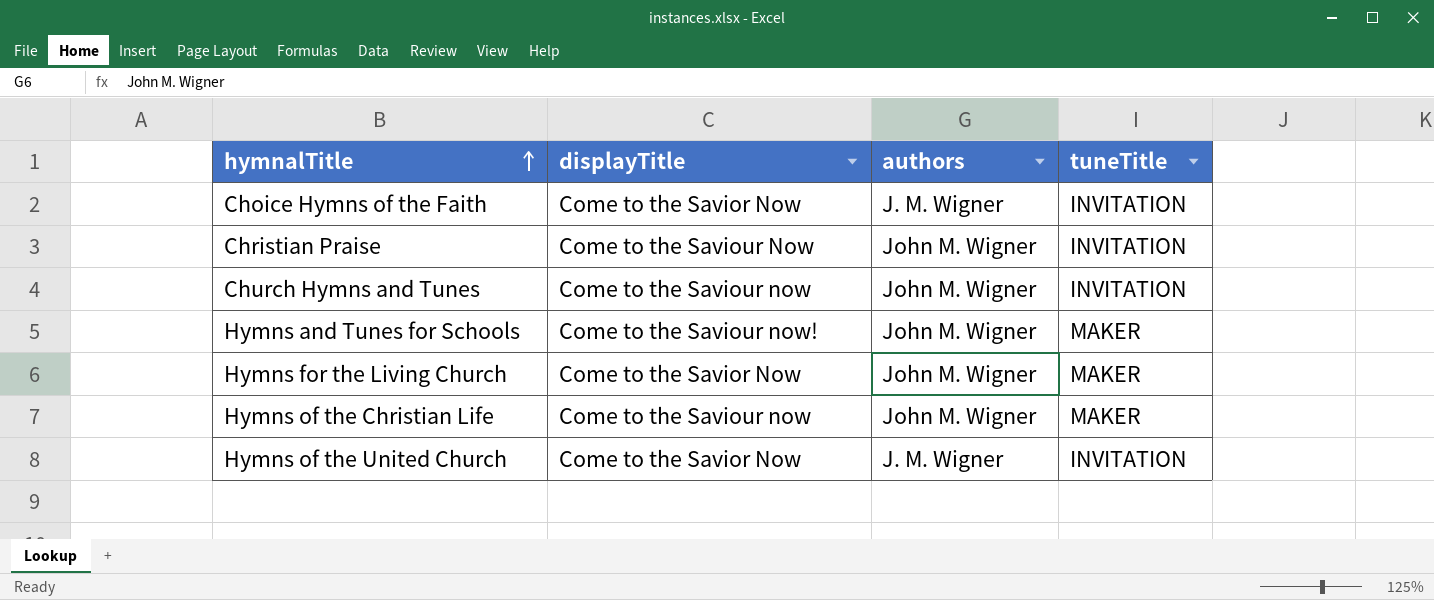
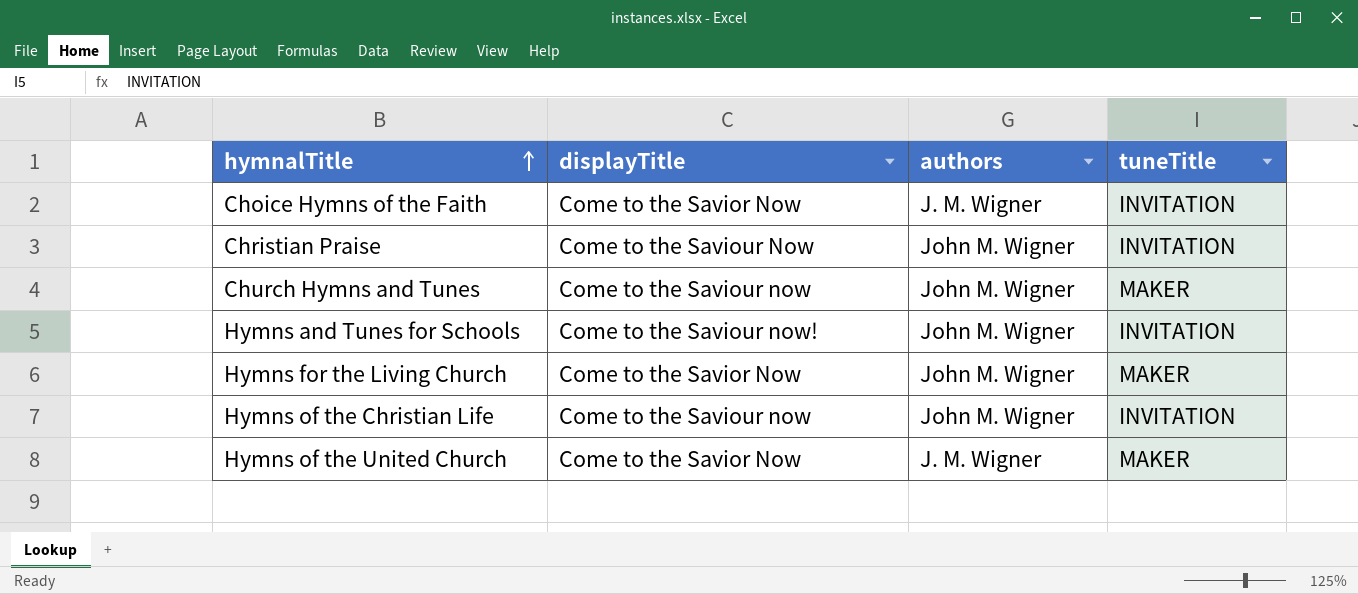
Church Hymns and Tunes | tuneTitle: INVITATION -> MAKER
Hymns and Tunes for Schools | tuneTitle: MAKER -> INVITATION
Hymns of the Christian Life | tuneTitle: MAKER -> INVITATION
Hymns of the United Church | tuneTitle: INVITATION -> MAKER

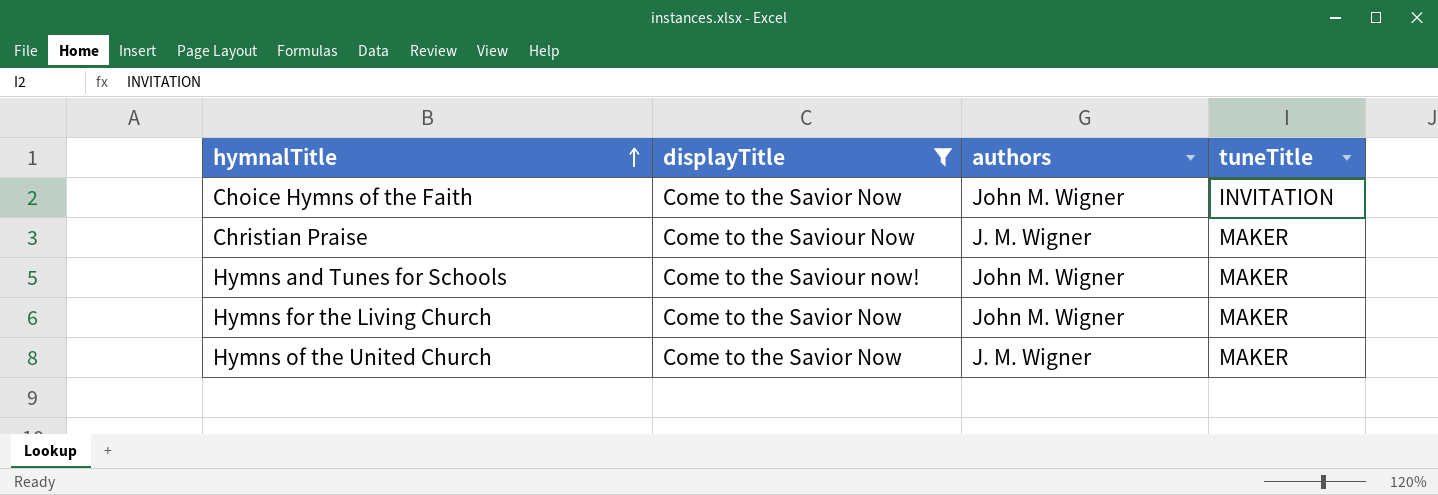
filter: none -> displayTitle != Come to the Saviour now
Choice Hymns of the Faith | authors: J. M. Wigner -> John M. Wigner
Christian Praise | authors: John M. Wigner -> J. M. Wigner
Christian Praise | tuneTitle: INVITATION -> MAKER
Hymns and Tunes for Schools | tuneTitle: INVITATION -> MAKER

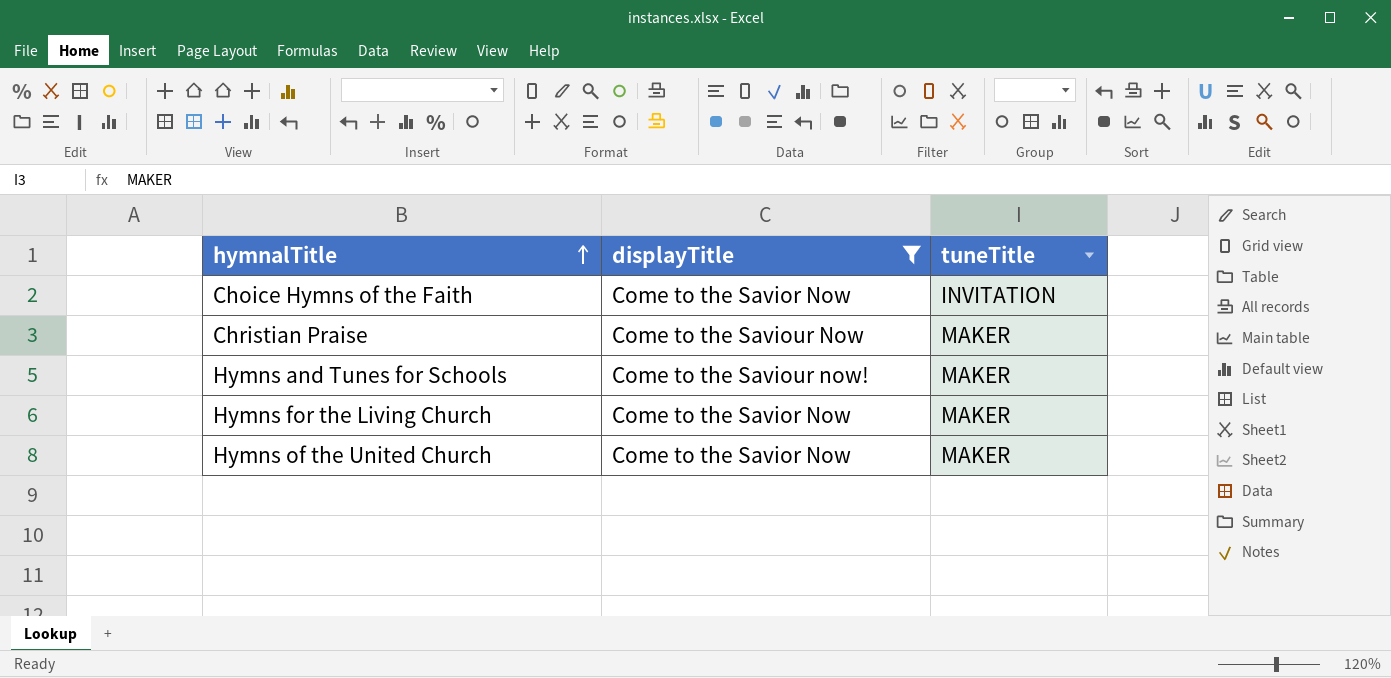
column authors | position: 3 -> none

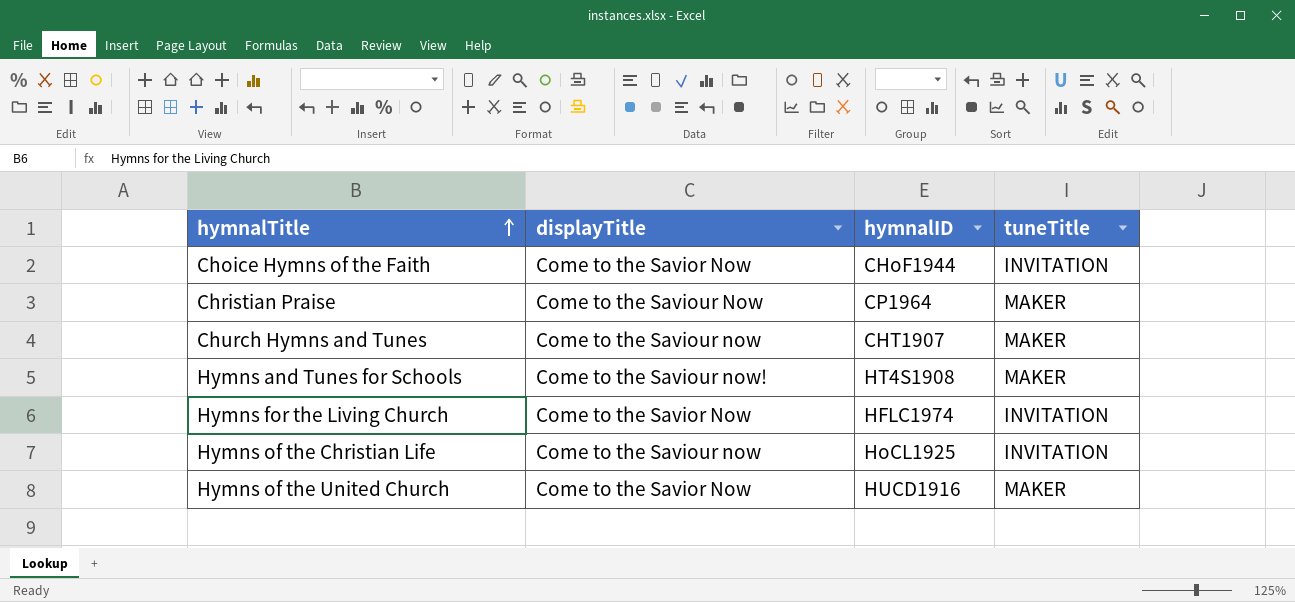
filter: displayTitle != Come to the Saviour now -> none
column hymnalID | position: none -> 3
Hymns for the Living Church | tuneTitle: MAKER -> INVITATION

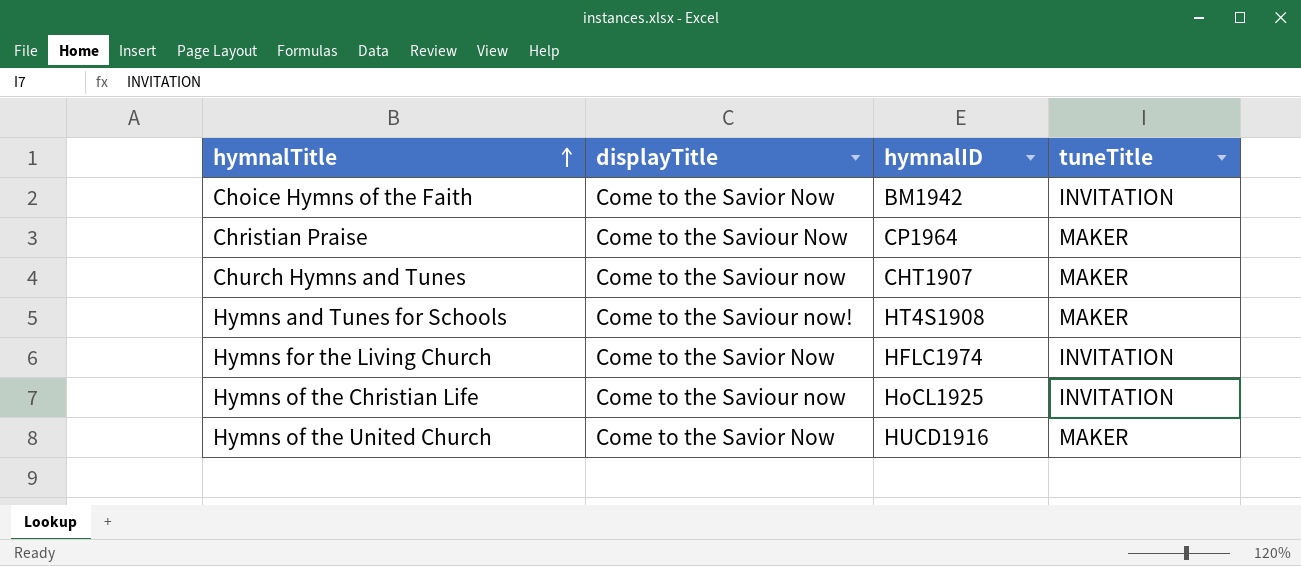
Choice Hymns of the Faith | hymnalID: CHoF1944 -> BM1942

